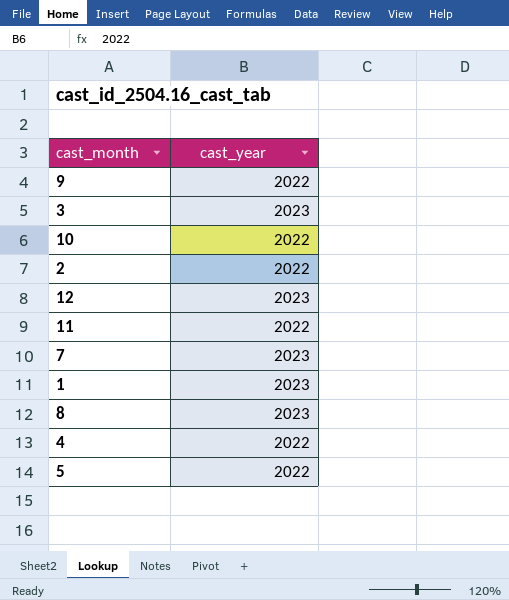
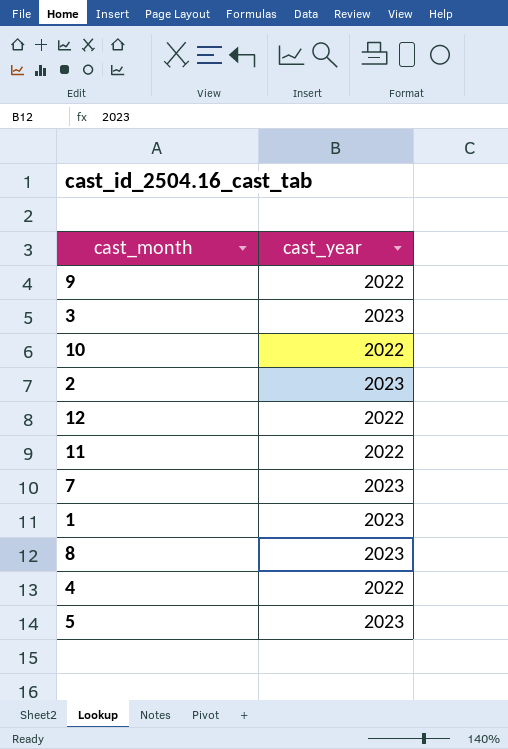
2 | cast_year: 2022 -> 2023
12 | cast_year: 2023 -> 2022
5 | cast_year: 2022 -> 2023

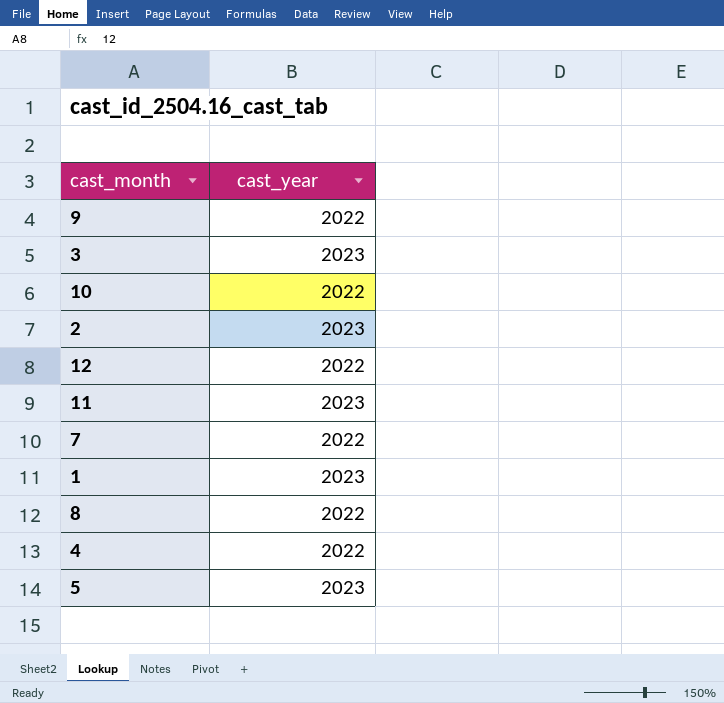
11 | cast_year: 2022 -> 2023
7 | cast_year: 2023 -> 2022
8 | cast_year: 2023 -> 2022

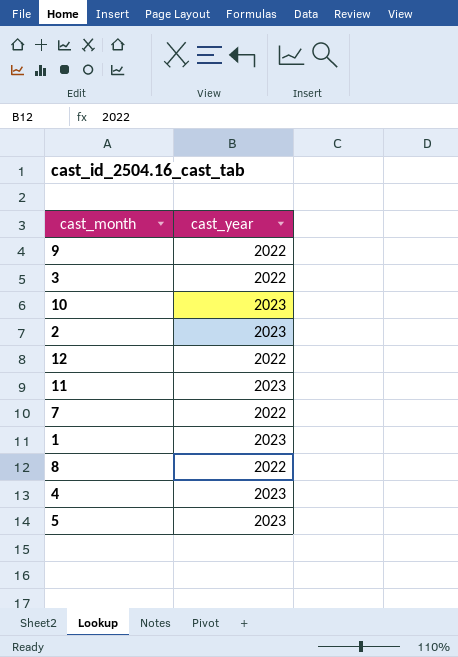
3 | cast_year: 2023 -> 2022
10 | cast_year: 2022 -> 2023
4 | cast_year: 2022 -> 2023

